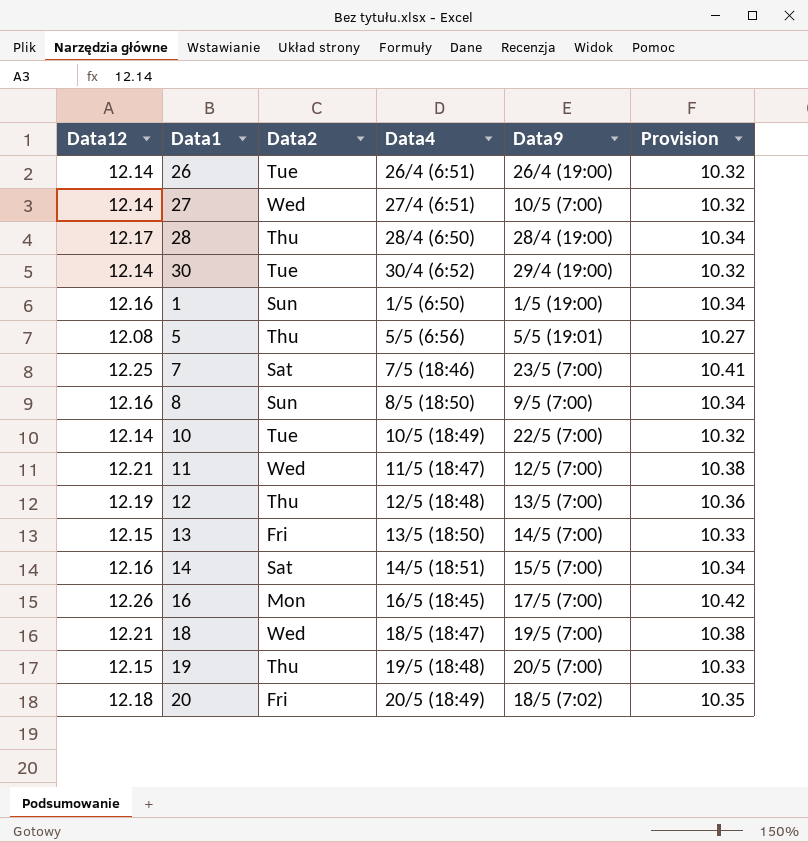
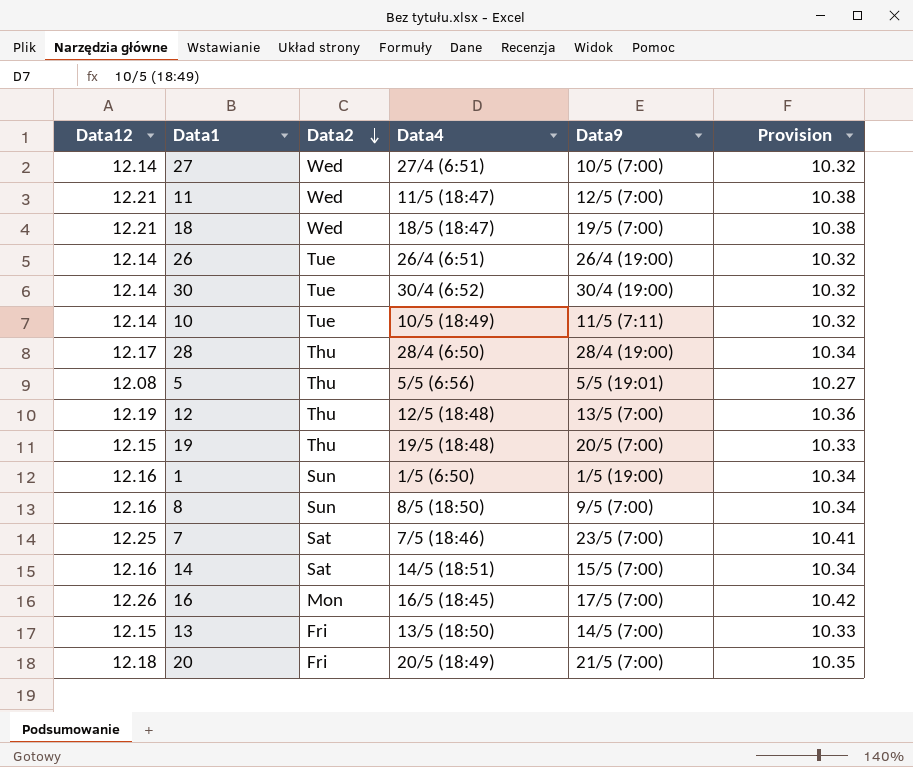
row order: none -> Data2 descending
30 | Data9: 29/4 (19:00) -> 30/4 (19:00)
10 | Data9: 22/5 (7:00) -> 11/5 (7:11)
20 | Data9: 18/5 (7:02) -> 21/5 (7:00)

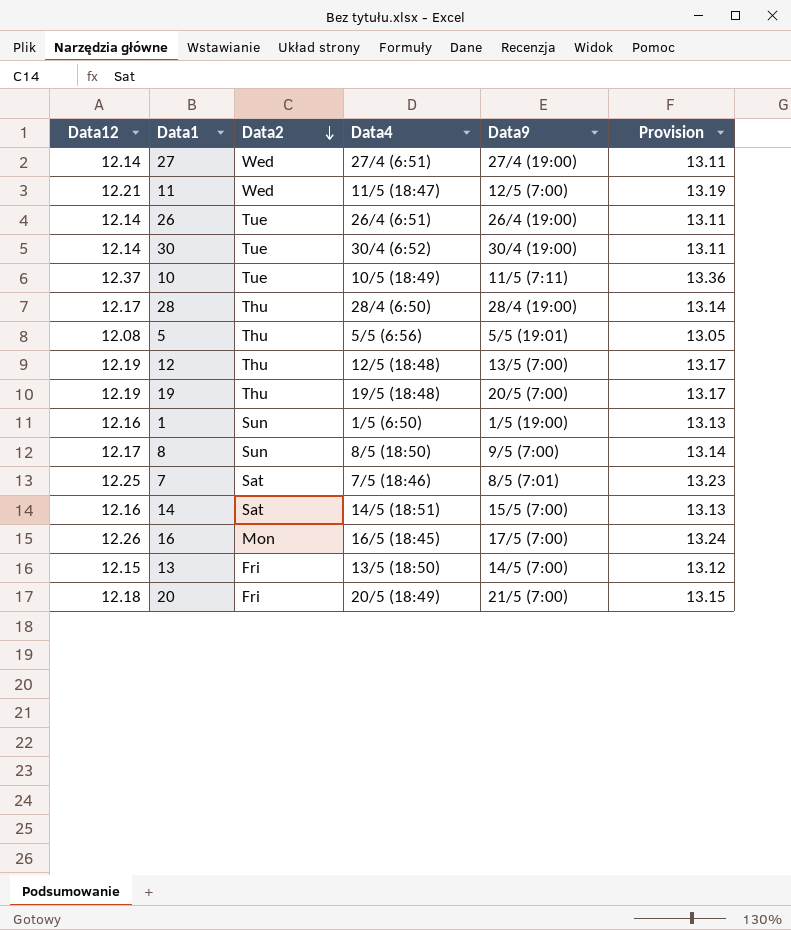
column Provision | formula: [Data12] * 0.85 -> [Data12] * 1.08
row 18: 12.21 | Wed | 18/5 (18:47) | 19/5 (7:00) | 10.38 -> none
27 | Data9: 10/5 (7:00) -> 27/4 (19:00)
10 | Data12: 12.14 -> 12.37
19 | Data12: 12.15 -> 12.19
8 | Data12: 12.16 -> 12.17
7 | Data9: 23/5 (7:00) -> 8/5 (7:01)

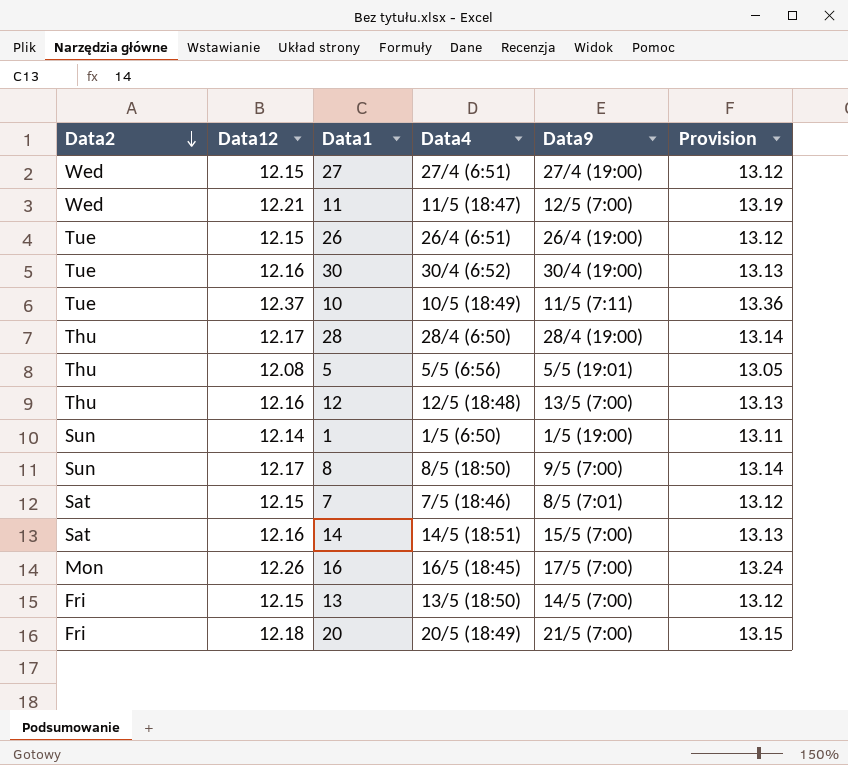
column Data2 | position: 3 -> 1
row 19: 12.19 | Thu | 19/5 (18:48) | 20/5 (7:00) | 13.17 -> none
27 | Data12: 12.14 -> 12.15
27 | Provision: 13.11 -> 13.12
26 | Data12: 12.14 -> 12.15
26 | Provision: 13.11 -> 13.12
30 | Data12: 12.14 -> 12.16
30 | Provision: 13.11 -> 13.13
12 | Data12: 12.19 -> 12.16
12 | Provision: 13.17 -> 13.13
1 | Data12: 12.16 -> 12.14
1 | Provision: 13.13 -> 13.11
7 | Data12: 12.25 -> 12.15
7 | Provision: 13.23 -> 13.12

